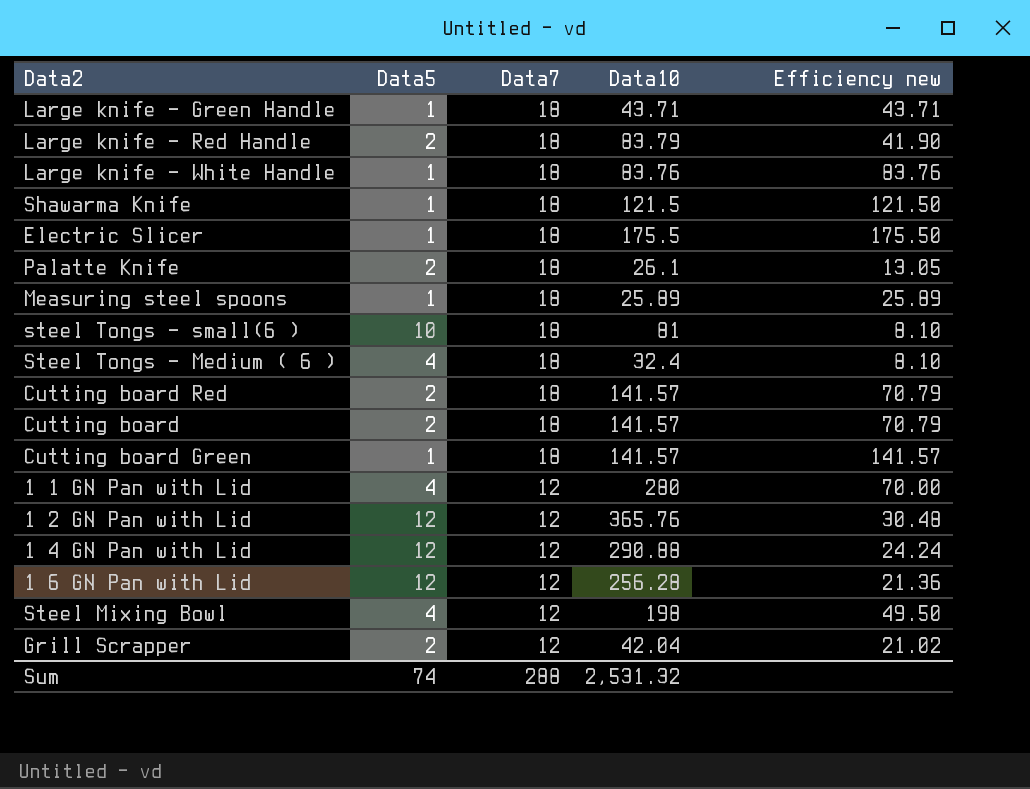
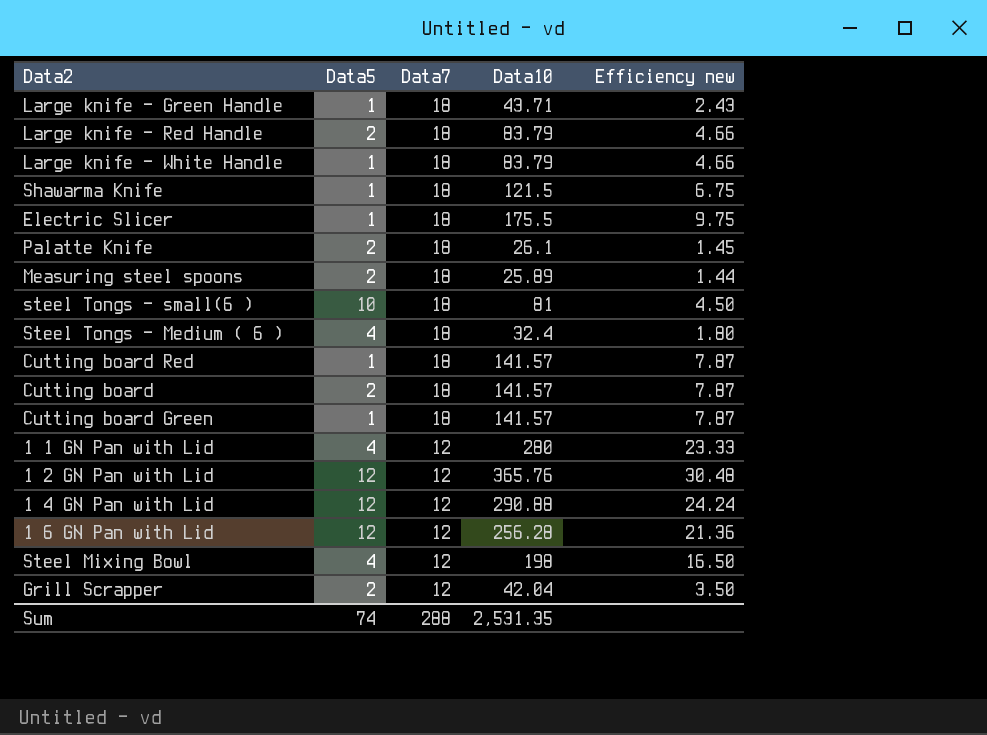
column Efficiency new | formula: [Data10] / [Data5] -> [Data10] / [Data7]
Large knife - White Handle | Data10: 83.76 -> 83.79
Measuring steel spoons | Data5: 1 -> 2
Cutting board Red | Data5: 2 -> 1
Sum | Data10: 2,531.32 -> 2,531.35

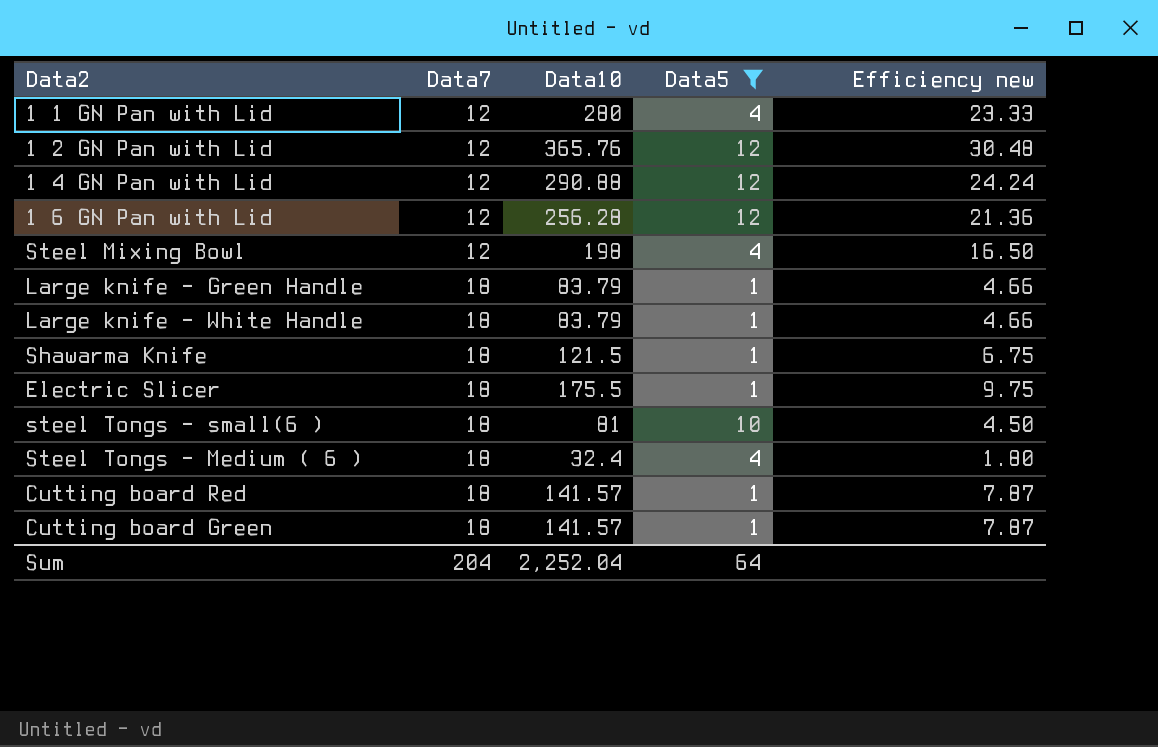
filter: none -> Data5 != 2
row order: Data7 descending -> Data7 ascending
column Data5 | position: 2 -> 4
Large knife - Green Handle | Data10: 43.71 -> 83.79
Large knife - Green Handle | Efficiency new: 2.43 -> 4.66
Sum | Data7: 288 -> 204
Sum | Data10: 2,531.35 -> 2,252.04
Sum | Data5: 74 -> 64

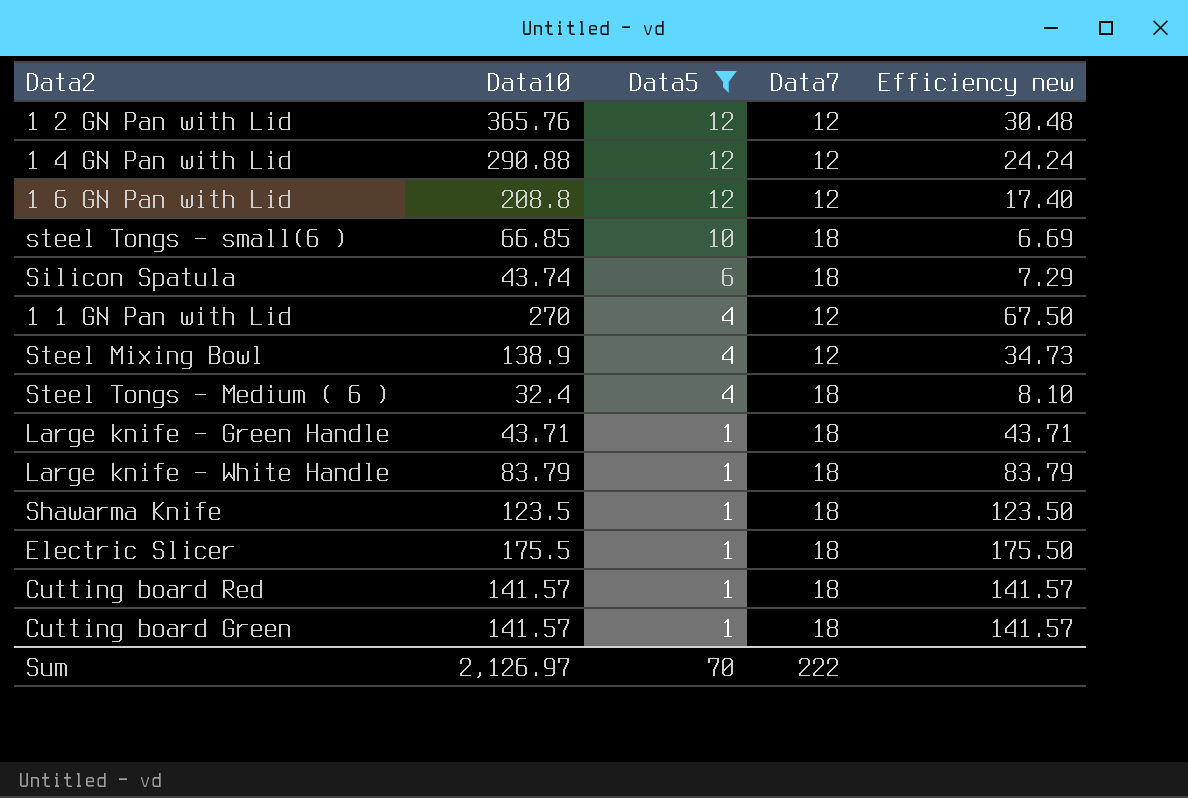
row order: Data7 ascending -> Data5 descending
column Data7 | position: 2 -> 4
column Efficiency new | formula: [Data10] / [Data7] -> [Data10] / [Data5]
1 6 GN Pan with Lid | Data10: 256.28 -> 208.8
steel Tongs - small(6 ) | Data10: 81 -> 66.85
row Silicon Spatula: none -> 43.74 | 6 | 18 | 7.29
1 1 GN Pan with Lid | Data10: 280 -> 270
Steel Mixing Bowl | Data10: 198 -> 138.9
Large knife - Green Handle | Data10: 83.79 -> 43.71
Shawarma Knife | Data10: 121.5 -> 123.5
Sum | Data10: 2,252.04 -> 2,126.97
Sum | Data5: 64 -> 70
Sum | Data7: 204 -> 222

